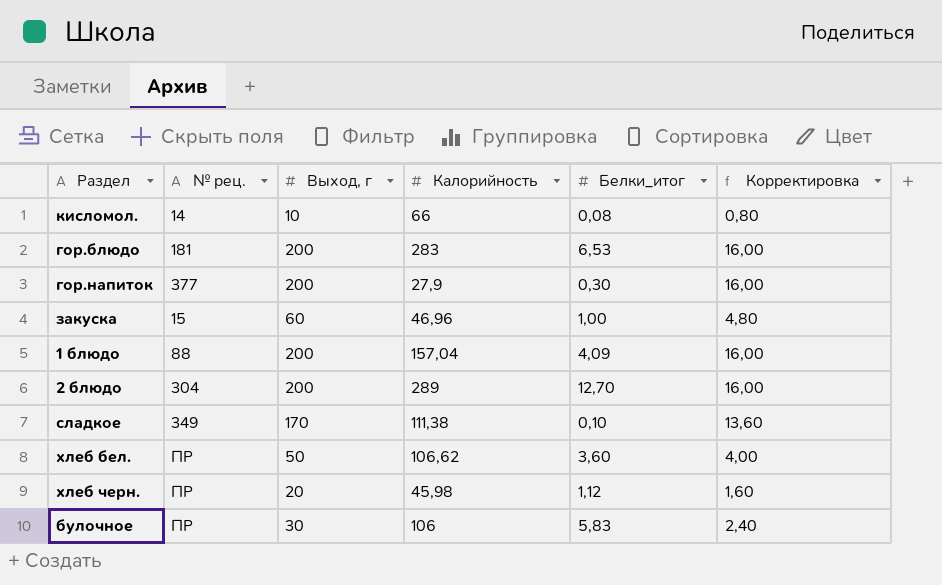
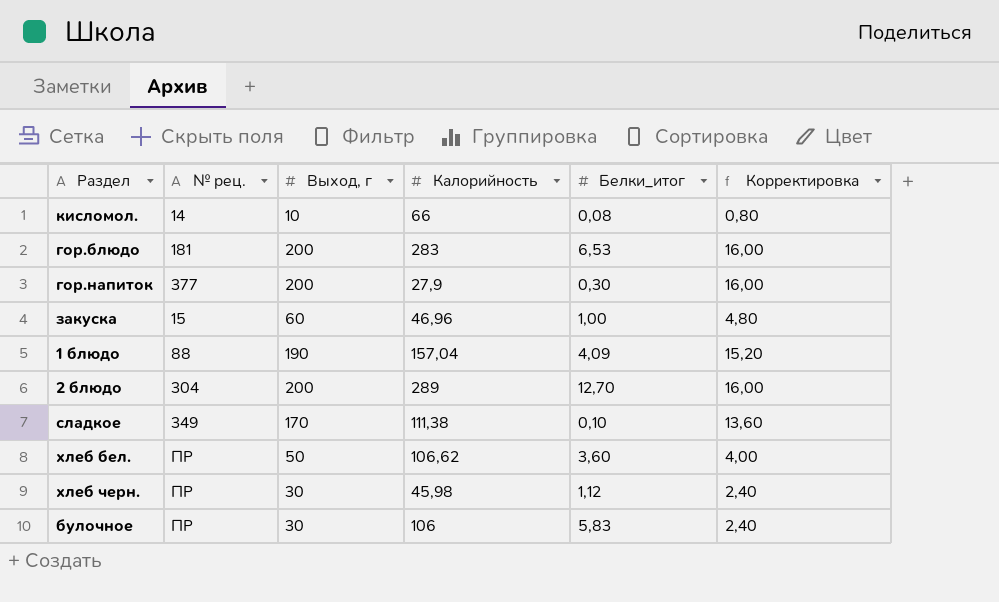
1 блюдо | Выход, г: 200 -> 190
1 блюдо | Корректировка: 16,00 -> 15,20
хлеб черн. | Выход, г: 20 -> 30
хлеб черн. | Корректировка: 1,60 -> 2,40

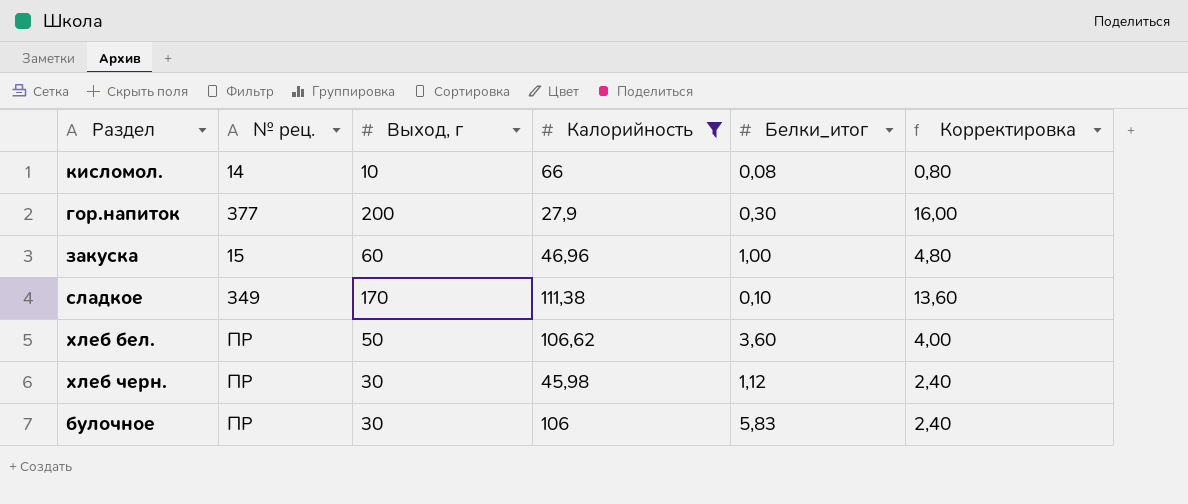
filter: none -> Калорийность <= 111,38

